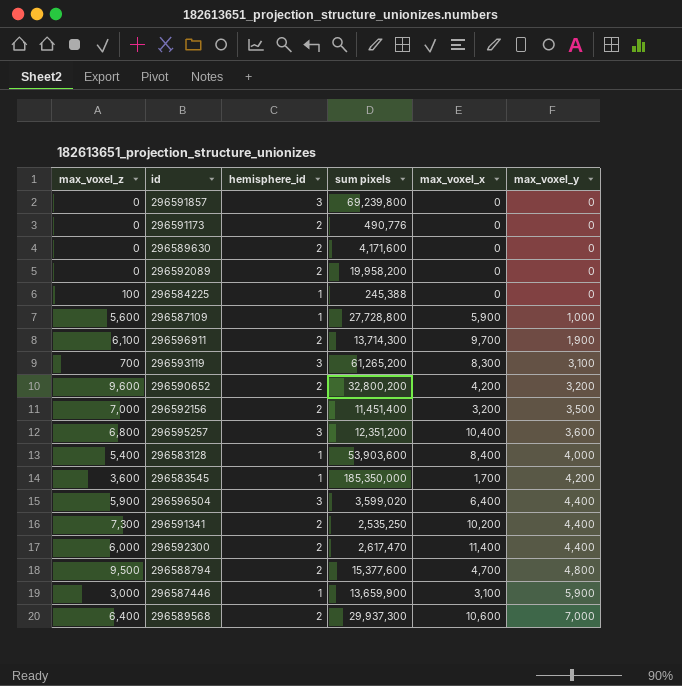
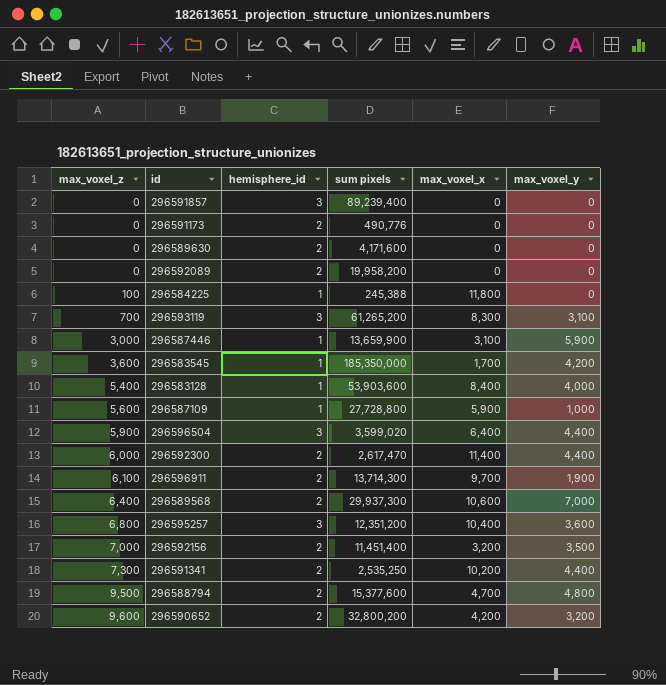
row order: max_voxel_y ascending -> max_voxel_z ascending
296591857 | sum pixels: 69,239,800 -> 89,239,400
296584225 | max_voxel_x: 0 -> 11,800

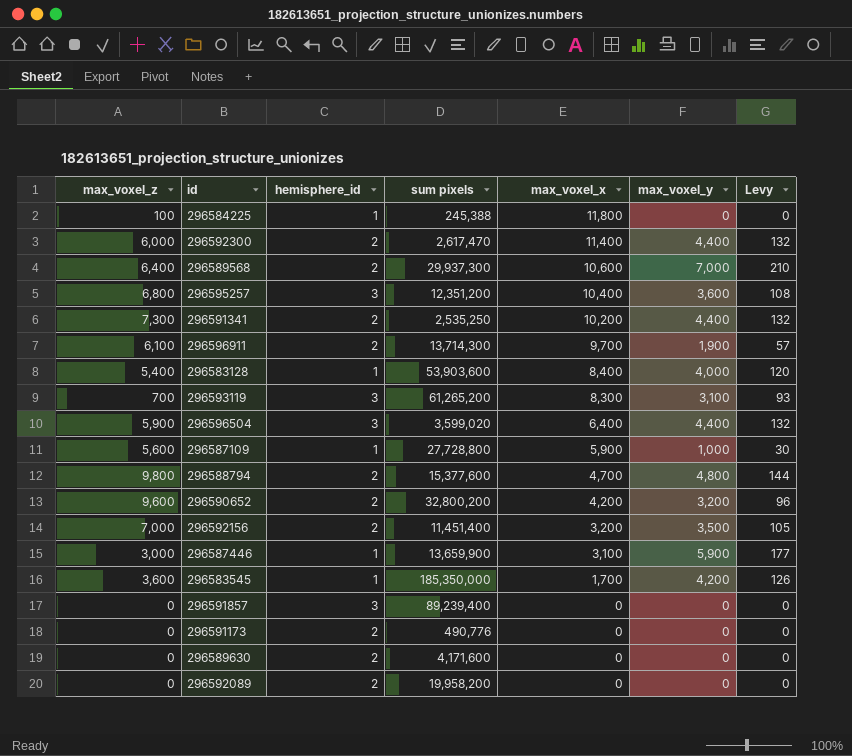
row order: max_voxel_z ascending -> max_voxel_x descending
column Levy | formula: none -> [max_voxel_y] * 0.03
296588794 | max_voxel_z: 9,500 -> 9,800

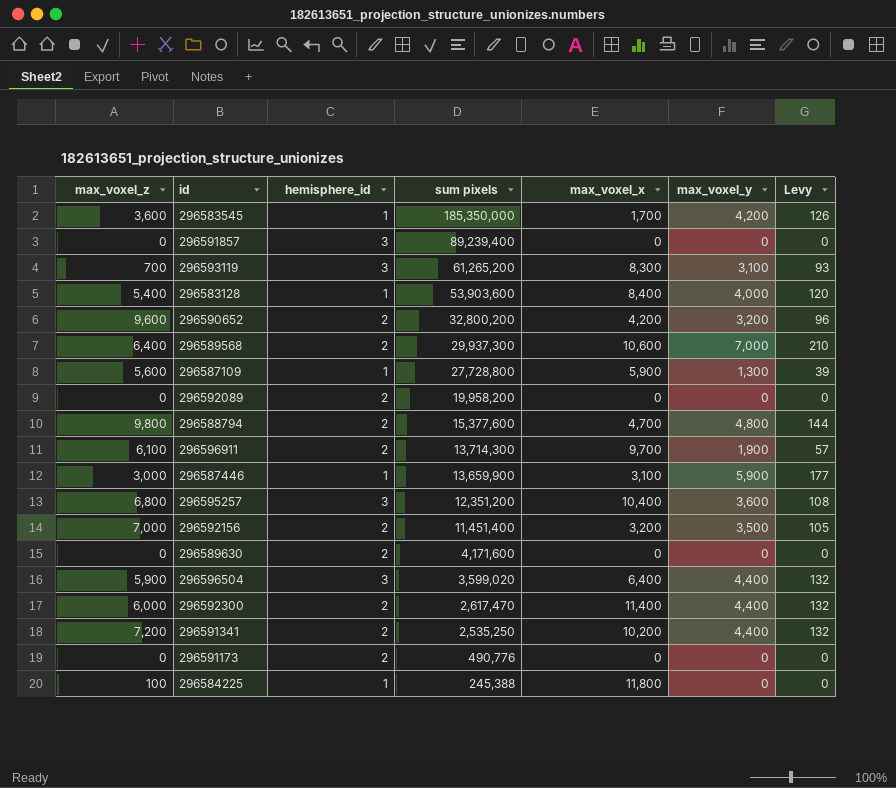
row order: max_voxel_x descending -> sum pixels descending
296587109 | max_voxel_y: 1,000 -> 1,300
296587109 | Levy: 30 -> 39
296591341 | max_voxel_z: 7,300 -> 7,200

